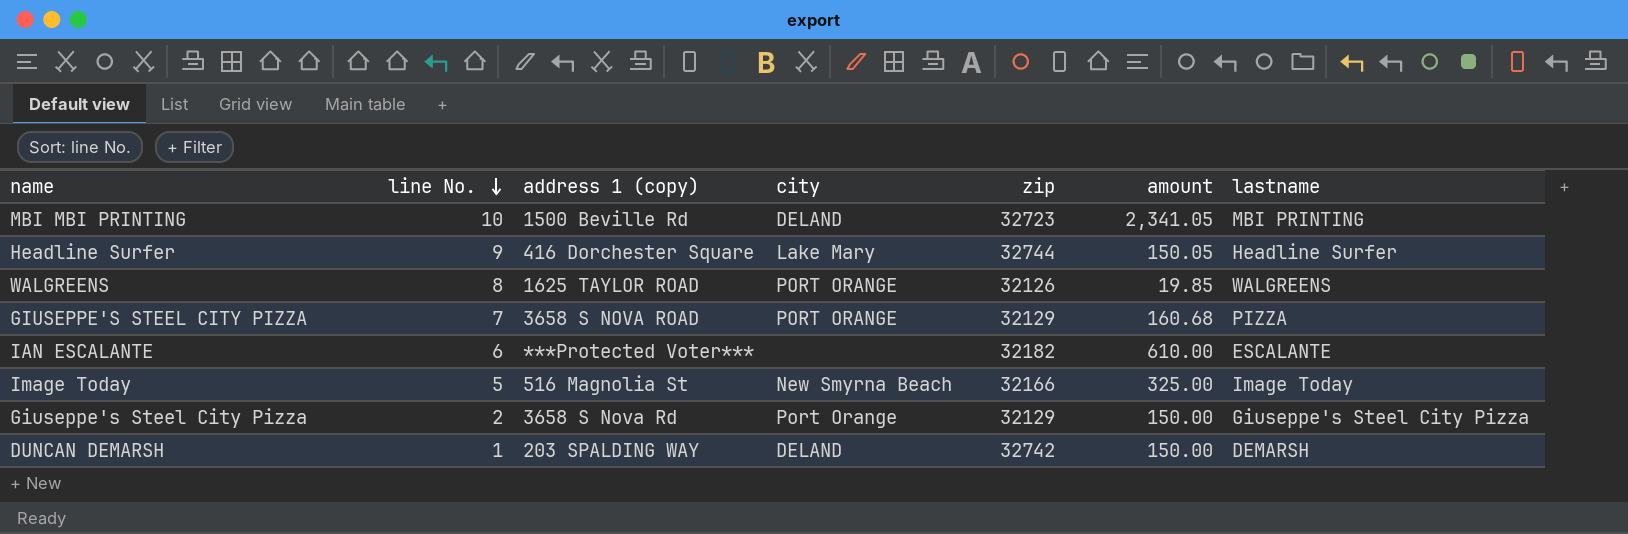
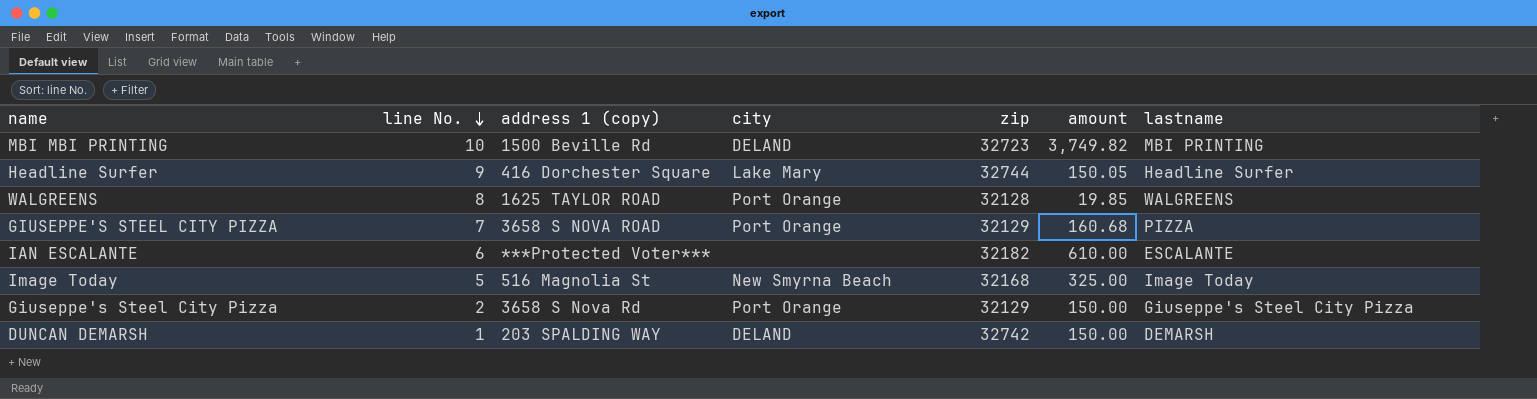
MBI MBI PRINTING | amount: 2,341.05 -> 3,749.82
WALGREENS | city: PORT ORANGE -> Port Orange
WALGREENS | zip: 32126 -> 32128
GIUSEPPE'S STEEL CITY PIZZA | city: PORT ORANGE -> Port Orange
Image Today | zip: 32166 -> 32168

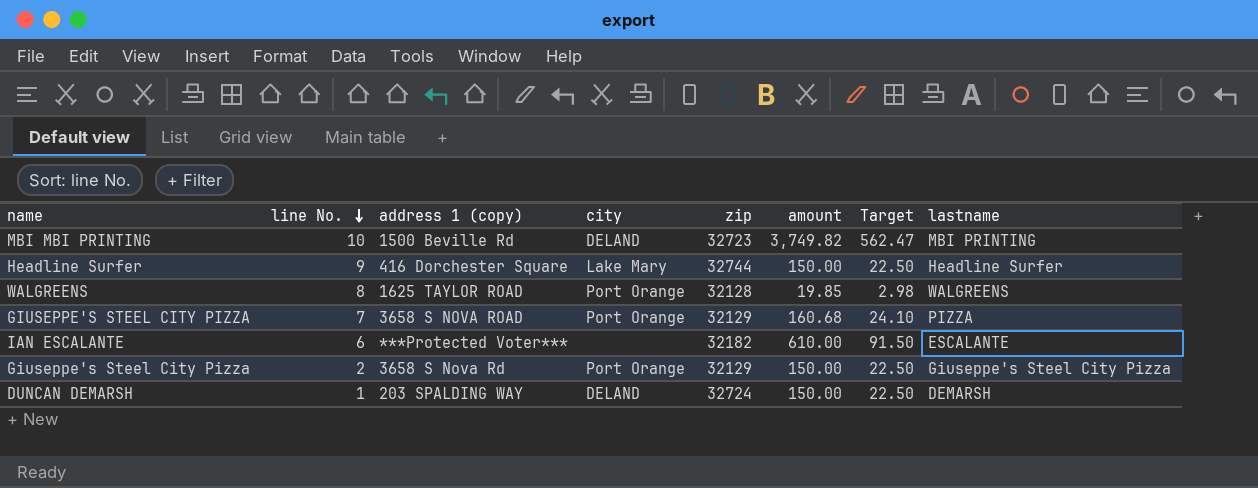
column Target | formula: none -> [amount] * 0.15
row Image Today: 5 | 516 Magnolia St | New Smyrna Beach | 32168 | 325.00 | Image Today -> none
Headline Surfer | amount: 150.05 -> 150.00
DUNCAN DEMARSH | zip: 32742 -> 32724

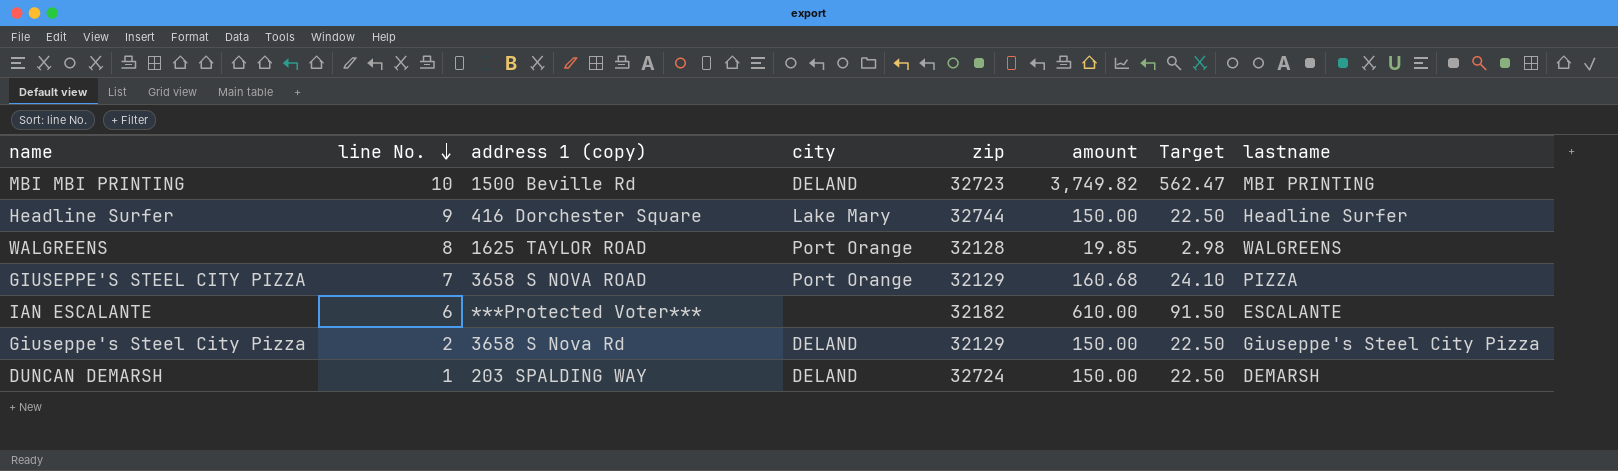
Giuseppe's Steel City Pizza | city: Port Orange -> DELAND

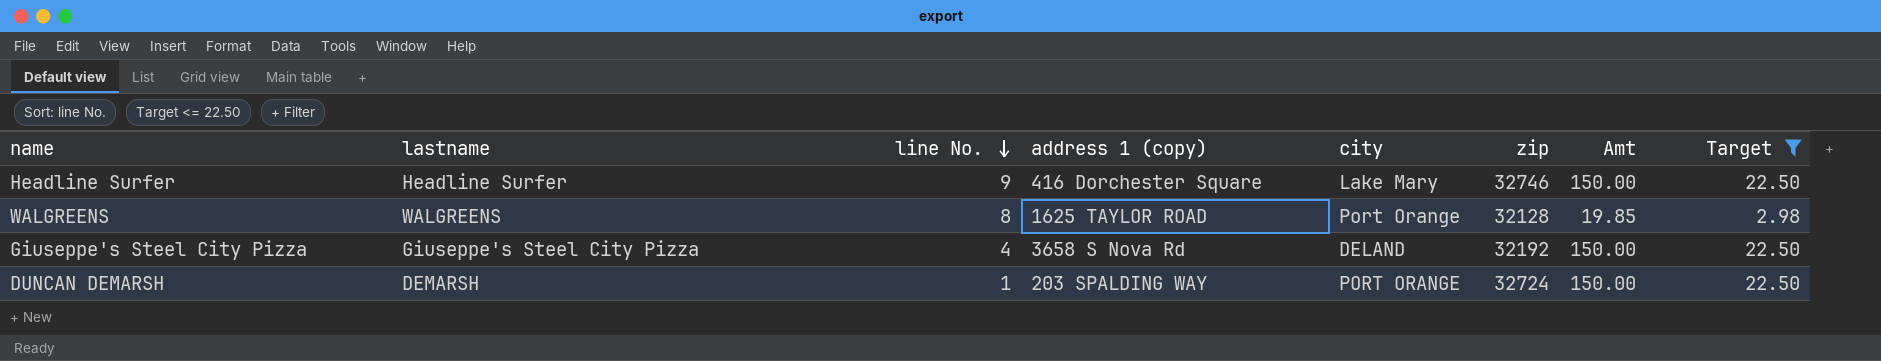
filter: none -> Target <= 22.50
column lastname | position: 8 -> 2
column name: amount -> Amt
Headline Surfer | zip: 32744 -> 32746
Giuseppe's Steel City Pizza | line No.: 2 -> 4
Giuseppe's Steel City Pizza | zip: 32129 -> 32192
DUNCAN DEMARSH | city: DELAND -> PORT ORANGE

